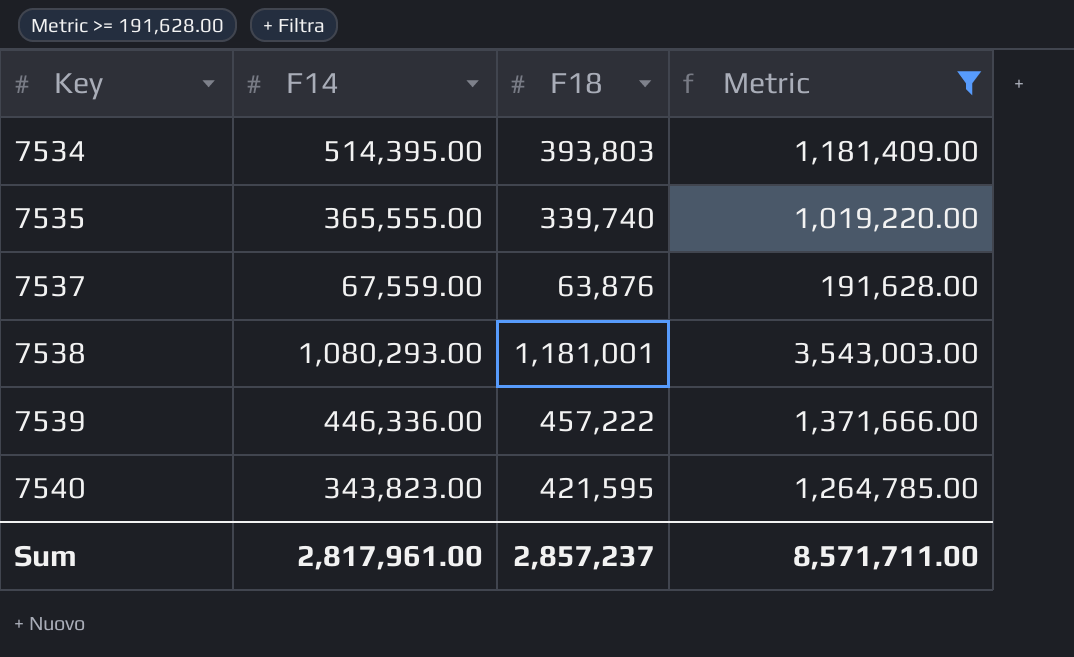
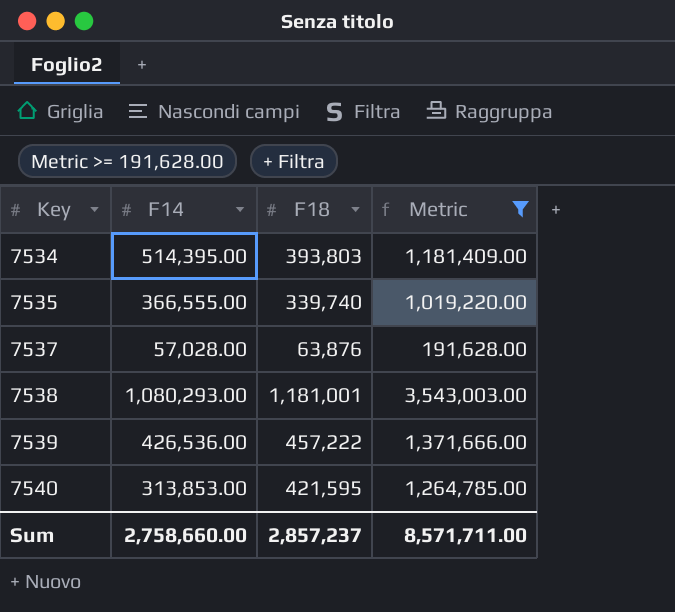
7535 | F14: 365,555.00 -> 366,555.00
7537 | F14: 67,559.00 -> 57,028.00
7539 | F14: 446,336.00 -> 426,536.00
7540 | F14: 343,823.00 -> 313,853.00
Sum | F14: 2,817,961.00 -> 2,758,660.00

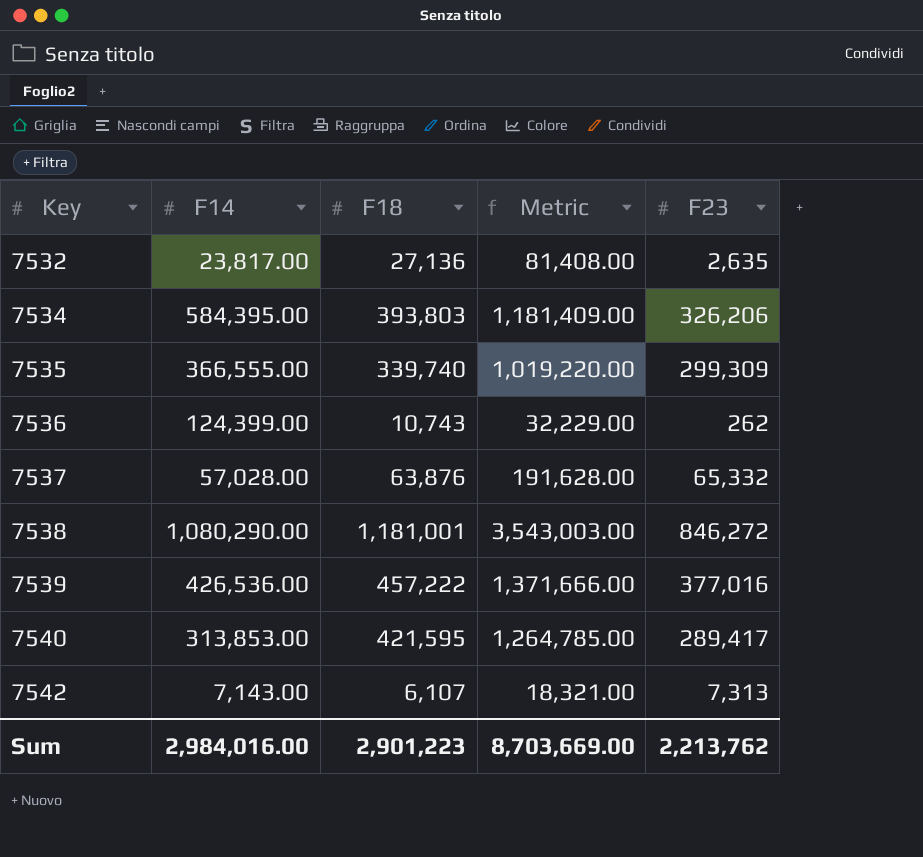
filter: Metric >= 191,628.00 -> none
column F23 | position: none -> 5
7534 | F14: 514,395.00 -> 584,395.00
7538 | F14: 1,080,293.00 -> 1,080,290.00
Sum | F14: 2,758,660.00 -> 2,984,016.00
Sum | F18: 2,857,237 -> 2,901,223
Sum | Metric: 8,571,711.00 -> 8,703,669.00

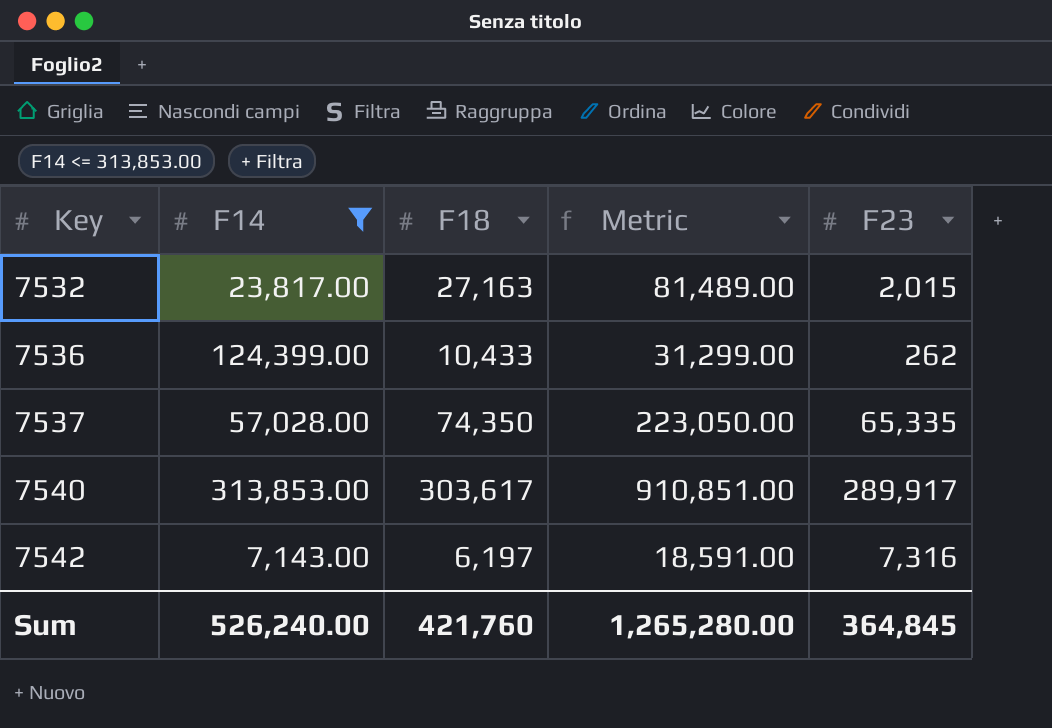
filter: none -> F14 <= 313,853.00
7532 | F18: 27,136 -> 27,163
7532 | Metric: 81,408.00 -> 81,489.00
7532 | F23: 2,635 -> 2,015
7536 | F18: 10,743 -> 10,433
7536 | Metric: 32,229.00 -> 31,299.00
7537 | F18: 63,876 -> 74,350
7537 | Metric: 191,628.00 -> 223,050.00
7537 | F23: 65,332 -> 65,335
7540 | F18: 421,595 -> 303,617
7540 | Metric: 1,264,785.00 -> 910,851.00
7540 | F23: 289,417 -> 289,917
7542 | F18: 6,107 -> 6,197
7542 | Metric: 18,321.00 -> 18,591.00
7542 | F23: 7,313 -> 7,316
Sum | F14: 2,984,016.00 -> 526,240.00
Sum | F18: 2,901,223 -> 421,760
Sum | Metric: 8,703,669.00 -> 1,265,280.00
Sum | F23: 2,213,762 -> 364,845

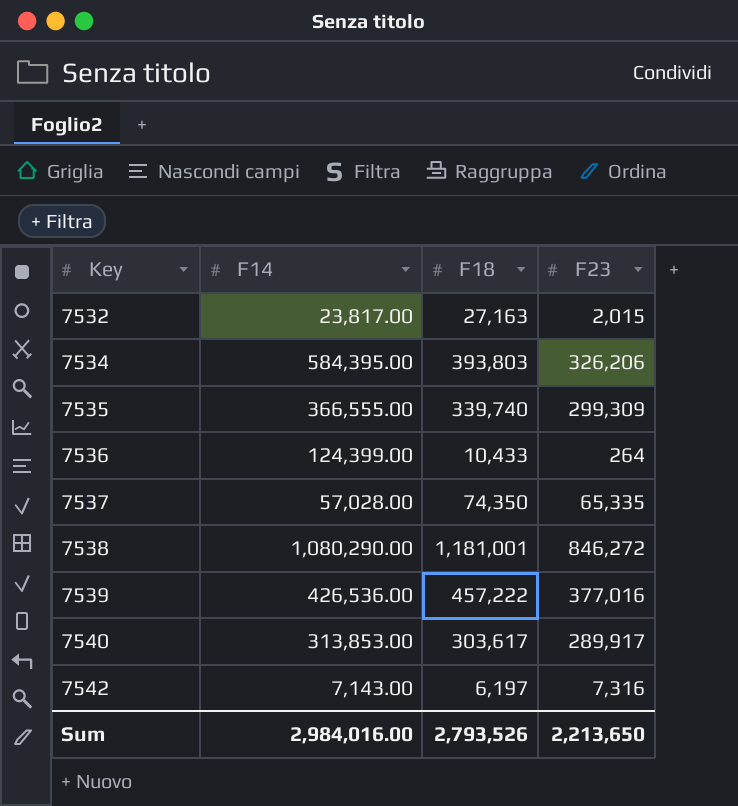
filter: F14 <= 313,853.00 -> none
column Metric | formula: [F18] * 3 -> none
7536 | F23: 262 -> 264
Sum | F14: 526,240.00 -> 2,984,016.00
Sum | F18: 421,760 -> 2,793,526
Sum | F23: 364,845 -> 2,213,650

